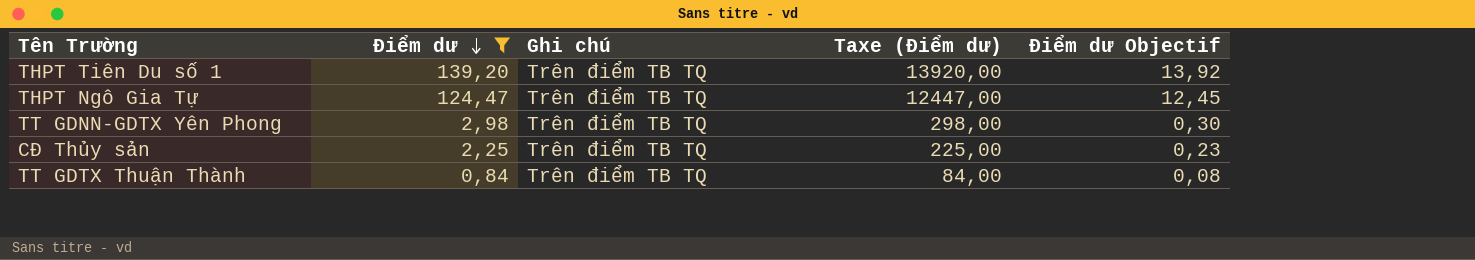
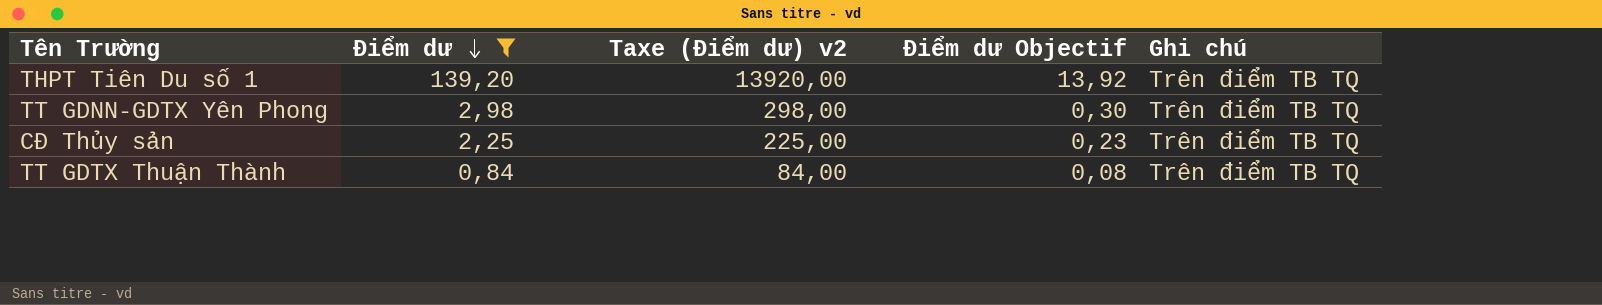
column name: Taxe (Điểm dư) -> Taxe (Điểm dư) v2
column Ghi chú | position: 3 -> 5
row THPT Ngô Gia Tự: 124,47 | Trên điểm TB TQ | 12447,00 | 12,45 -> none

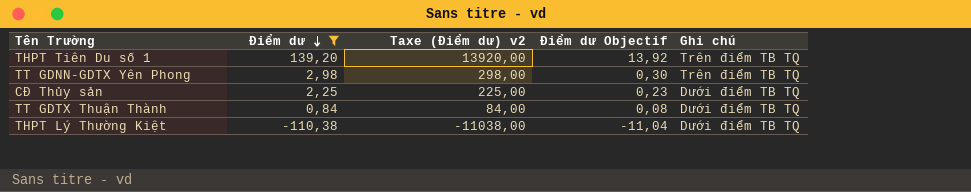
CĐ Thủy sản | Ghi chú: Trên điểm TB TQ -> Dưới điểm TB TQ
TT GDTX Thuận Thành | Ghi chú: Trên điểm TB TQ -> Dưới điểm TB TQ
row THPT Lý Thường Kiệt: none -> -110,38 | -11038,00 | -11,04 | Dưới điểm TB TQ

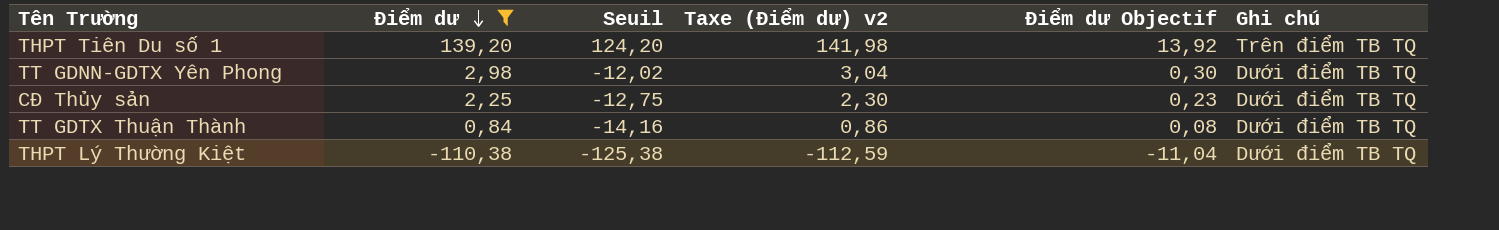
column Seuil | formula: none -> [Điểm dư] - 15
column Taxe (Điểm dư) v2 | formula: [Điểm dư] * 100 -> [Điểm dư] * 1,02
TT GDNN-GDTX Yên Phong | Ghi chú: Trên điểm TB TQ -> Dưới điểm TB TQ

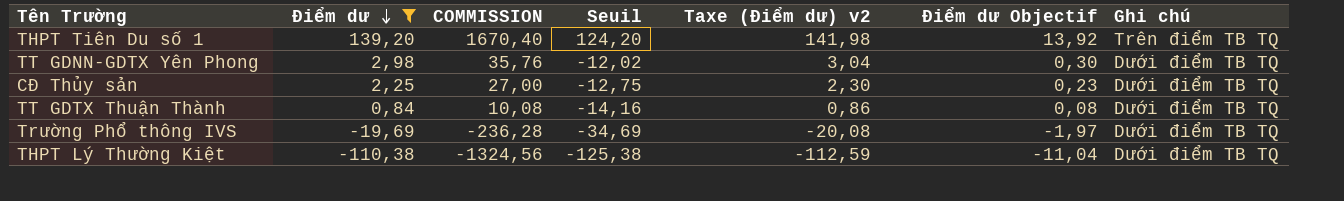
column COMMISSION | formula: none -> [Điểm dư] * 12
row Trường Phổ thông IVS: none -> -19,69 | -236,28 | -34,69 | -20,08 | -1,97 | Dưới điểm TB TQ

